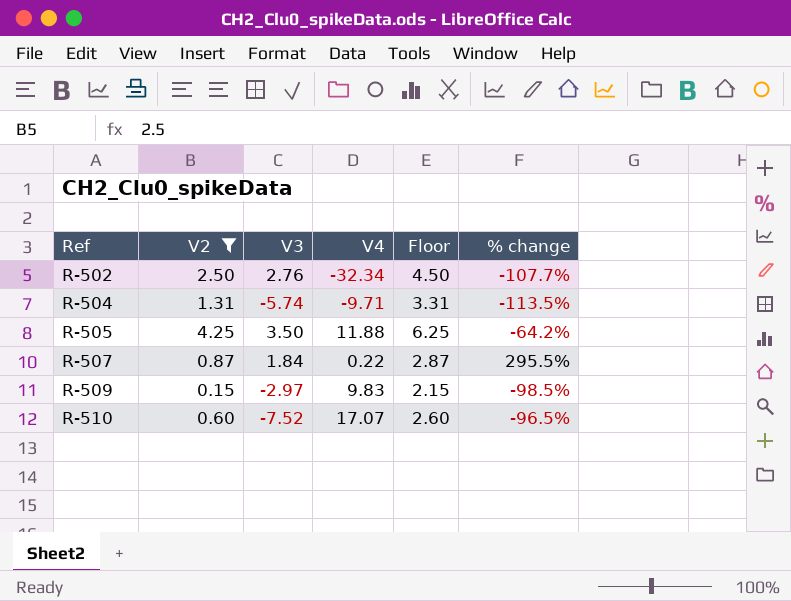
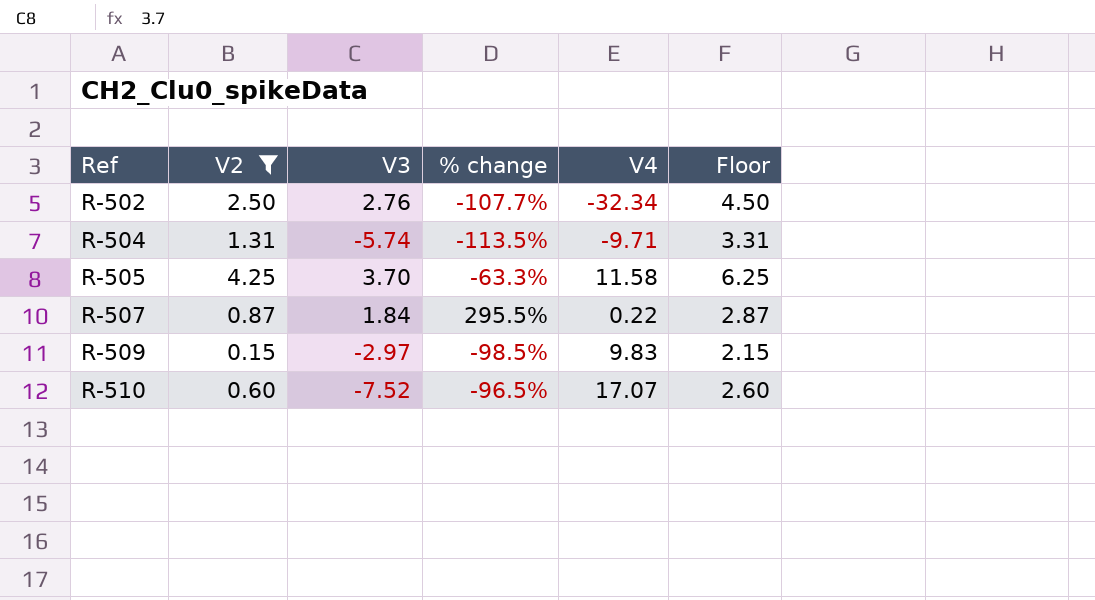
column % change | position: 6 -> 4
R-505 | V3: 3.50 -> 3.70
R-505 | % change: -64.2% -> -63.3%
R-505 | V4: 11.88 -> 11.58

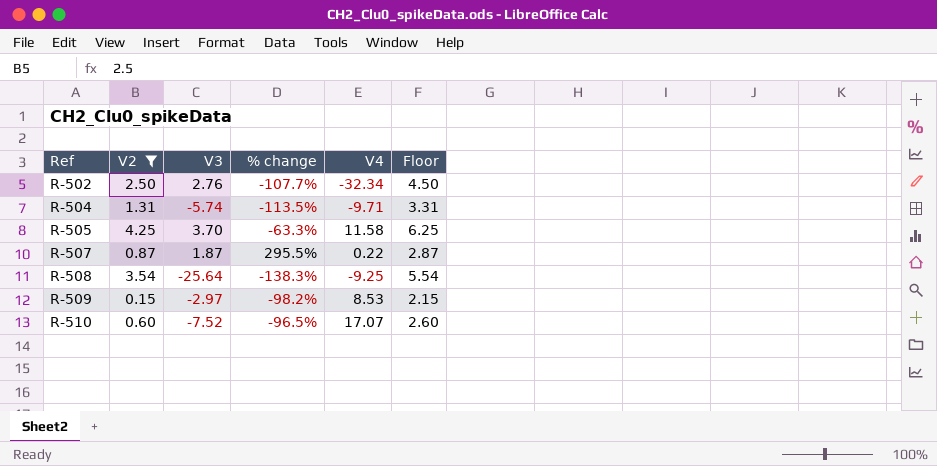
R-507 | V3: 1.84 -> 1.87
row R-508: none -> 3.54 | -25.64 | -138.3% | -9.25 | 5.54
R-509 | % change: -98.5% -> -98.2%
R-509 | V4: 9.83 -> 8.53

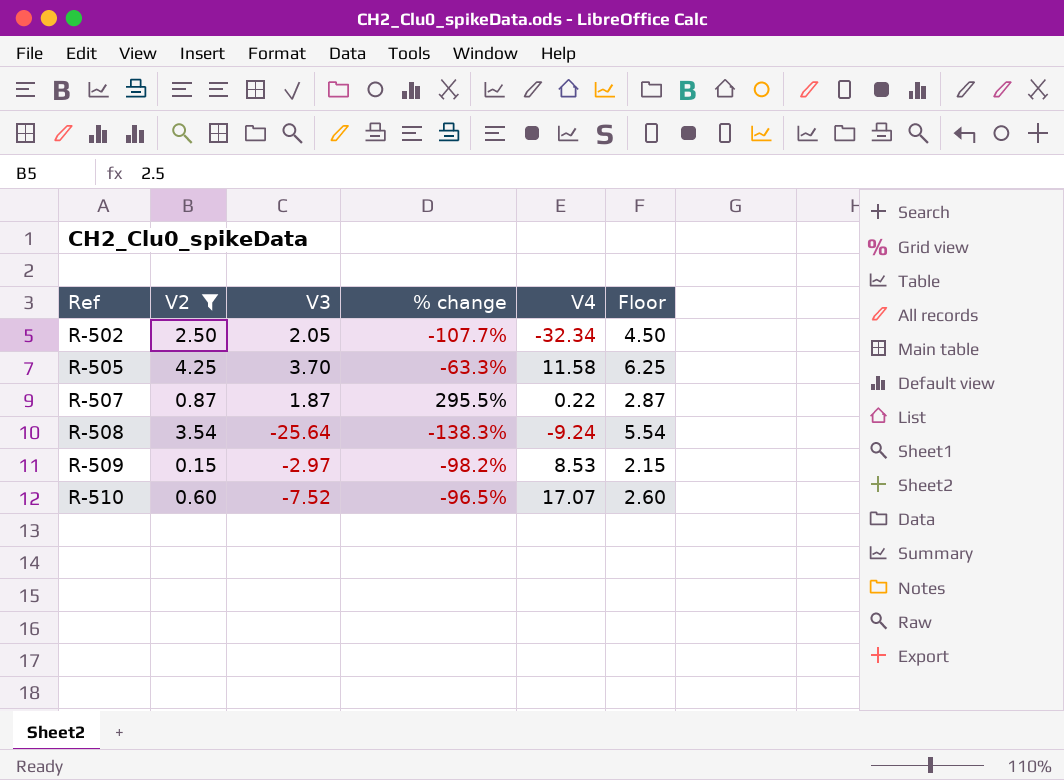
row R-504: 1.31 | -5.74 | -113.5% | -9.71 | 3.31 -> none
R-502 | V3: 2.76 -> 2.05
R-508 | V4: -9.25 -> -9.24

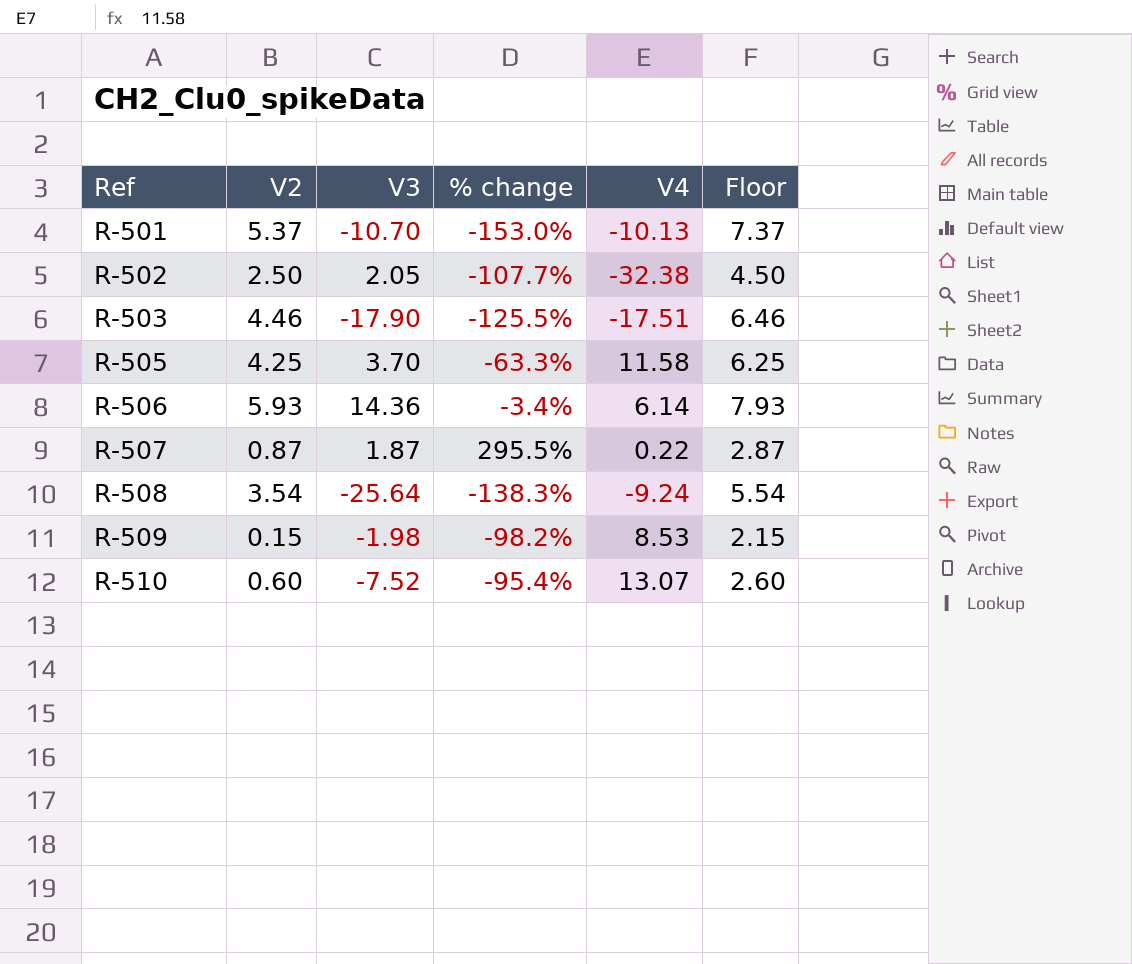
filter: V2 <= 4.25 -> none
R-502 | V4: -32.34 -> -32.38
R-509 | V3: -2.97 -> -1.98
R-510 | % change: -96.5% -> -95.4%
R-510 | V4: 17.07 -> 13.07

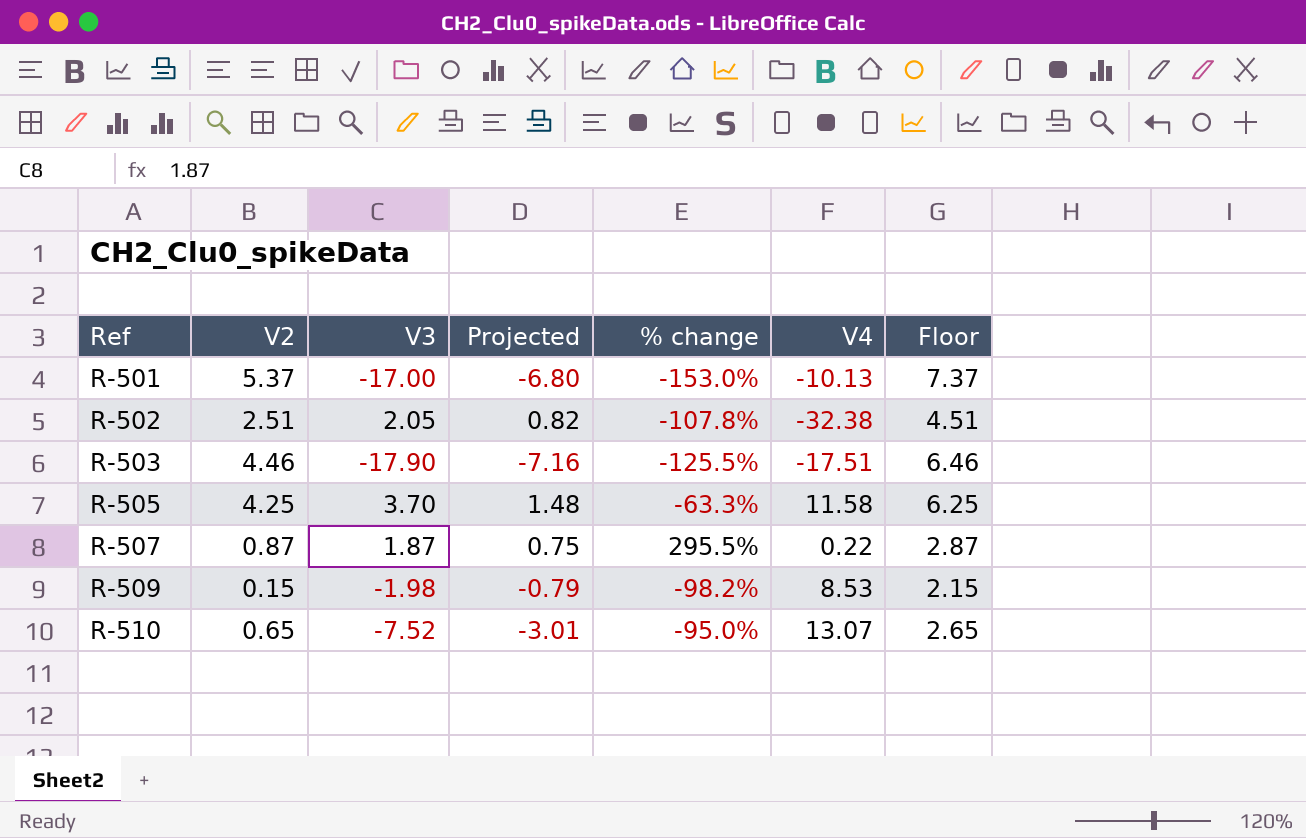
column Projected | formula: none -> [V3] * 0.4
row R-506: 5.93 | 14.36 | -3.4% | 6.14 | 7.93 -> none
row R-508: 3.54 | -25.64 | -138.3% | -9.24 | 5.54 -> none
R-501 | V3: -10.70 -> -17.00
R-502 | V2: 2.50 -> 2.51
R-502 | % change: -107.7% -> -107.8%
R-502 | Floor: 4.50 -> 4.51
R-510 | V2: 0.60 -> 0.65
R-510 | % change: -95.4% -> -95.0%
R-510 | Floor: 2.60 -> 2.65

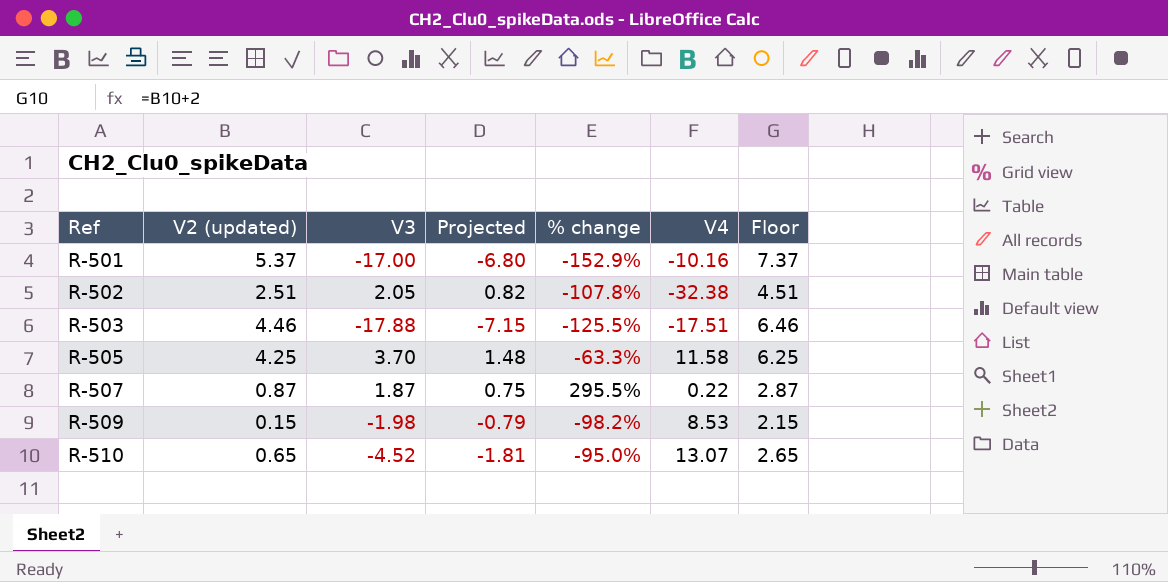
column name: V2 -> V2 (updated)
R-501 | % change: -153.0% -> -152.9%
R-501 | V4: -10.13 -> -10.16
R-503 | V3: -17.90 -> -17.88
R-503 | Projected: -7.16 -> -7.15
R-510 | V3: -7.52 -> -4.52
R-510 | Projected: -3.01 -> -1.81

